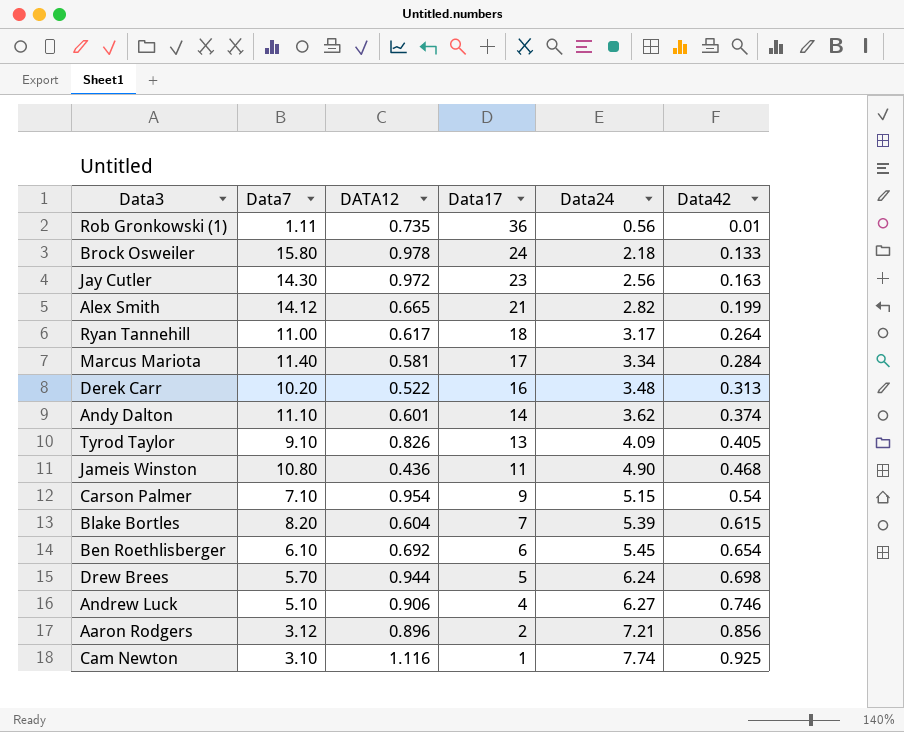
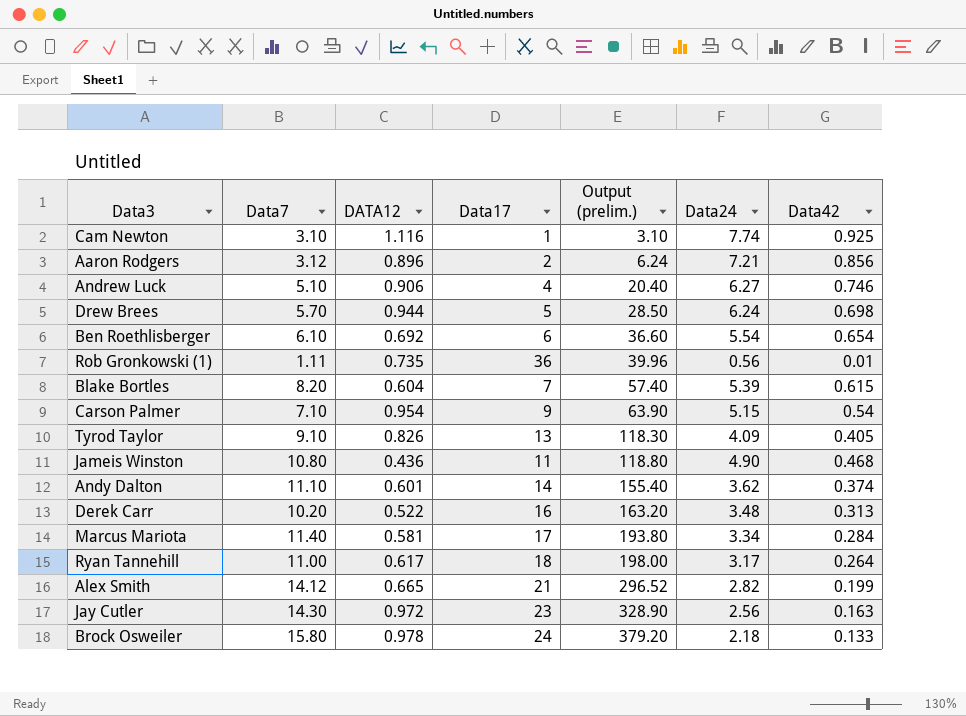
row order: Data17 descending -> Output (prelim.) ascending
column Output (prelim.) | formula: none -> [Data7] * [Data17]
Ben Roethlisberger | Data24: 5.45 -> 5.54

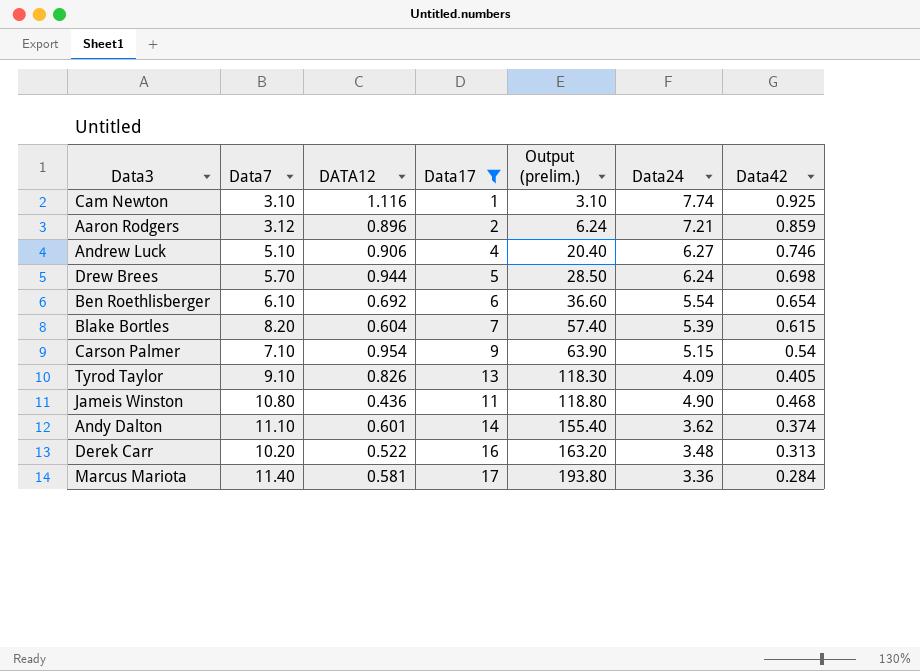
filter: none -> Data17 <= 17
Aaron Rodgers | Data42: 0.856 -> 0.859
Marcus Mariota | Data24: 3.34 -> 3.36

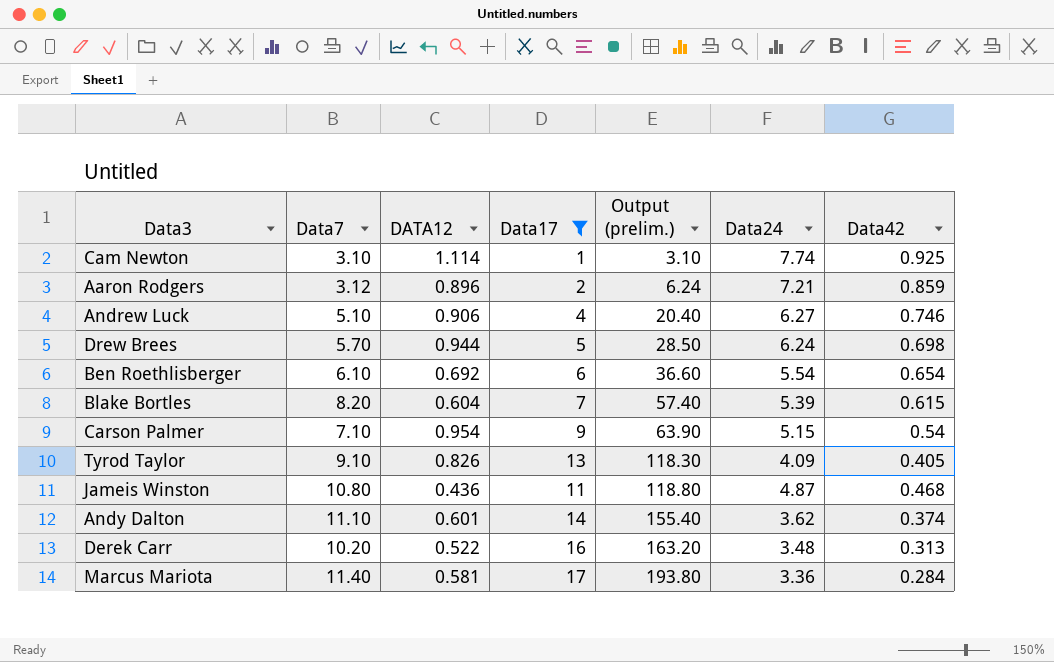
Cam Newton | DATA12: 1.116 -> 1.114
Jameis Winston | Data24: 4.90 -> 4.87

